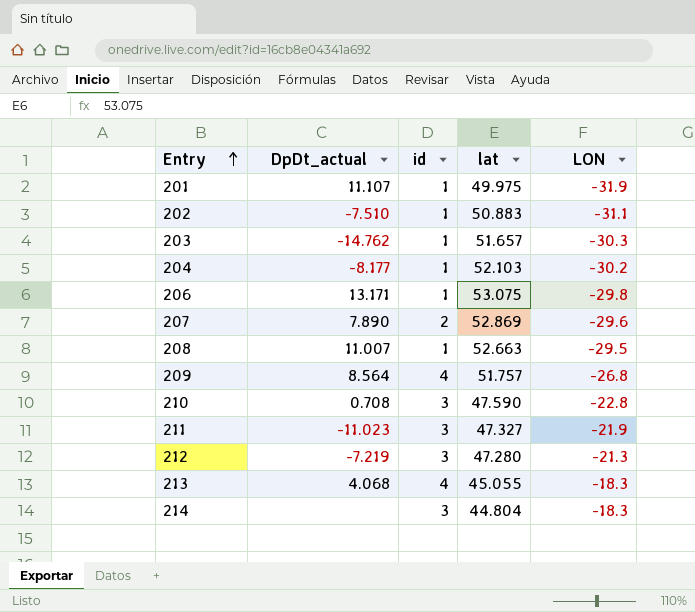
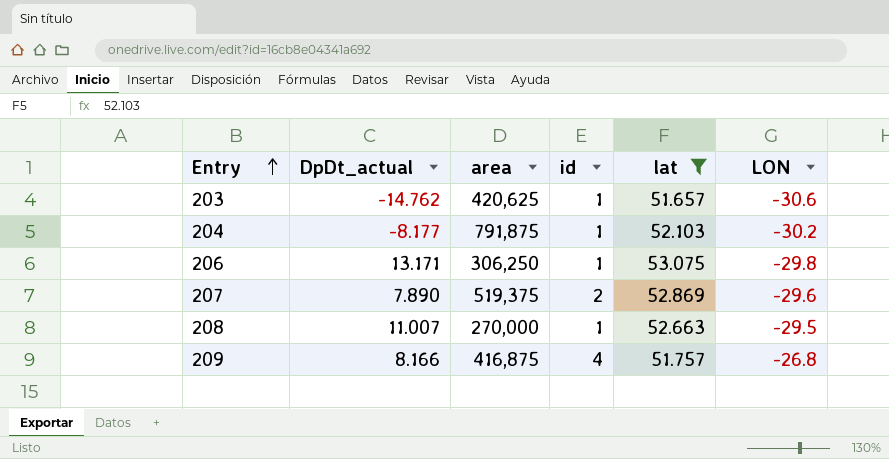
filter: none -> lat >= 51.657
column area | position: none -> 3
203 | LON: -30.3 -> -30.6
209 | DpDt_actual: 8.564 -> 8.166

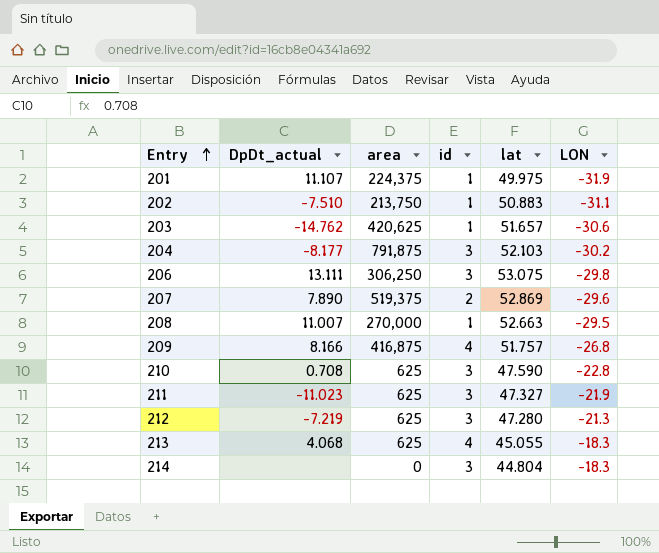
filter: lat >= 51.657 -> none
204 | id: 1 -> 3
206 | DpDt_actual: 13.171 -> 13.111
206 | id: 1 -> 3

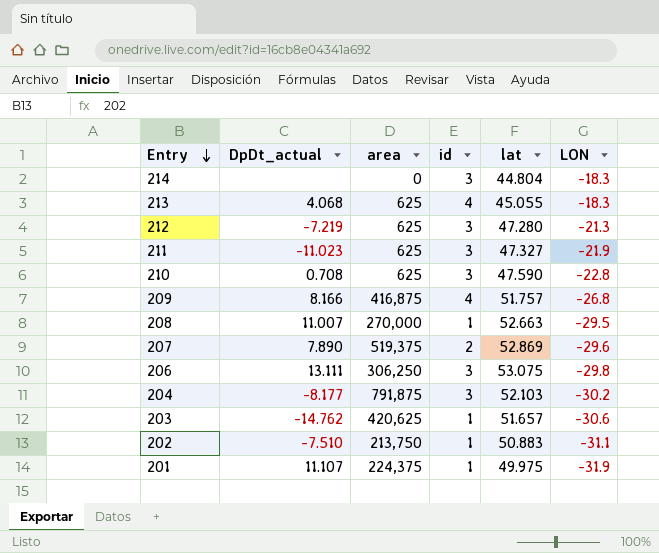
row order: Entry ascending -> Entry descending

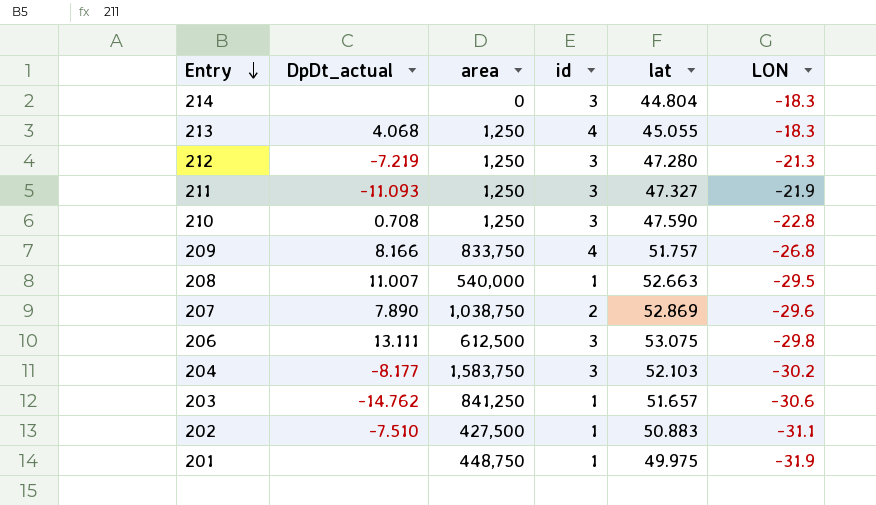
213 | area: 625 -> 1,250
212 | area: 625 -> 1,250
211 | DpDt_actual: -11.023 -> -11.093
211 | area: 625 -> 1,250
210 | area: 625 -> 1,250
209 | area: 416,875 -> 833,750
208 | area: 270,000 -> 540,000
207 | area: 519,375 -> 1,038,750
206 | area: 306,250 -> 612,500
204 | area: 791,875 -> 1,583,750
203 | area: 420,625 -> 841,250
202 | area: 213,750 -> 427,500
201 | DpDt_actual: 11.107 -> none
201 | area: 224,375 -> 448,750

